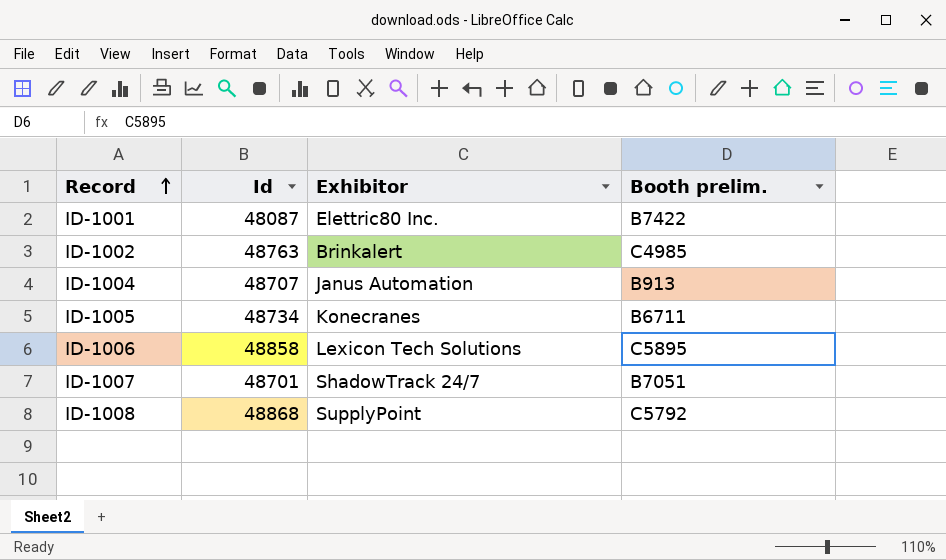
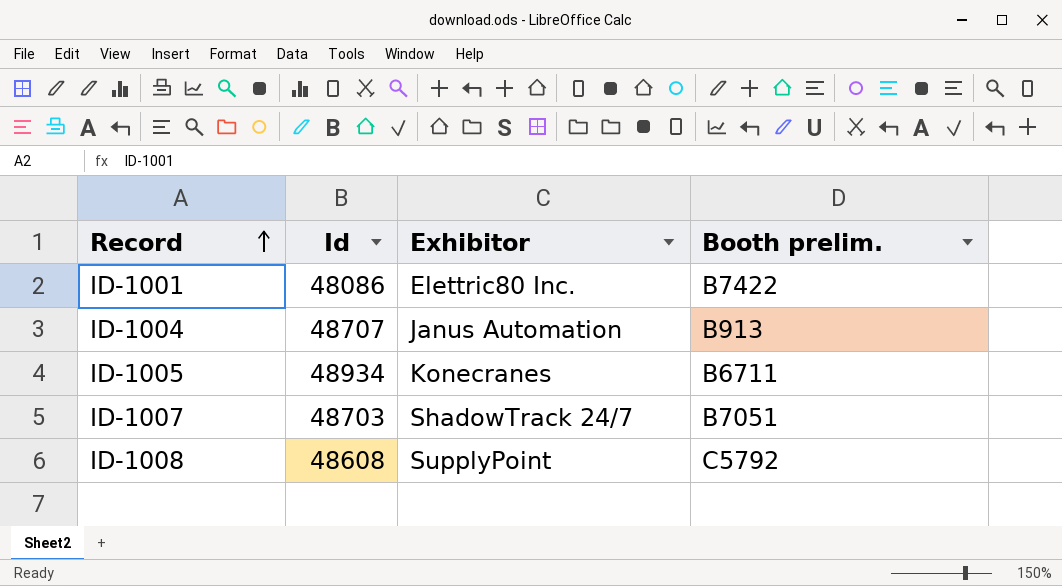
row ID-1002: 48763 | Brinkalert | C4985 -> none
row ID-1006: 48858 | Lexicon Tech Solutions | C5895 -> none
ID-1001 | Id: 48087 -> 48086
ID-1005 | Id: 48734 -> 48934
ID-1007 | Id: 48701 -> 48703
ID-1008 | Id: 48868 -> 48608

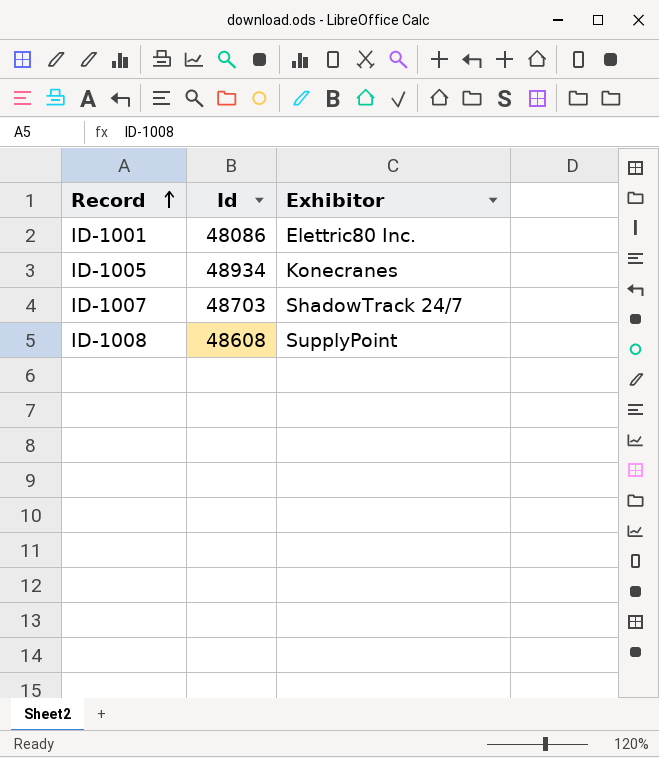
column Booth prelim. | position: 4 -> none
row ID-1004: 48707 | Janus Automation | B913 -> none

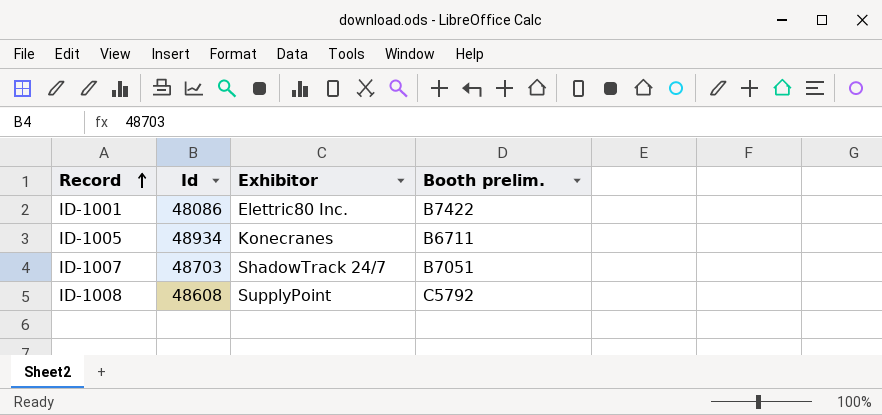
column Booth prelim. | position: none -> 4

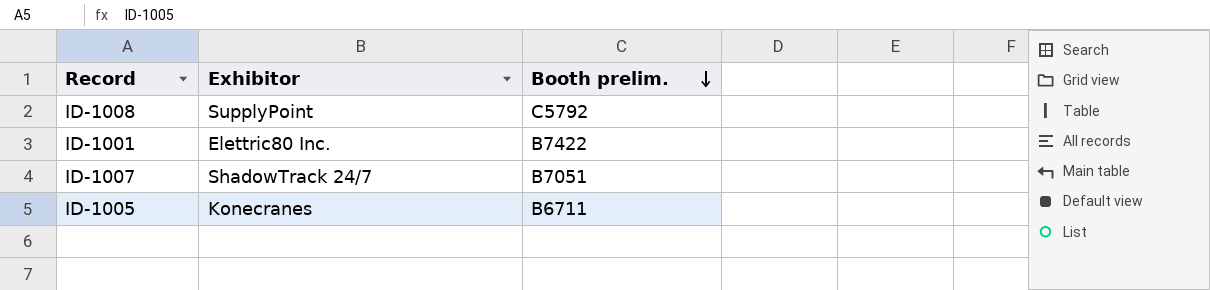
row order: Record ascending -> Booth prelim. descending
column Id | position: 2 -> none

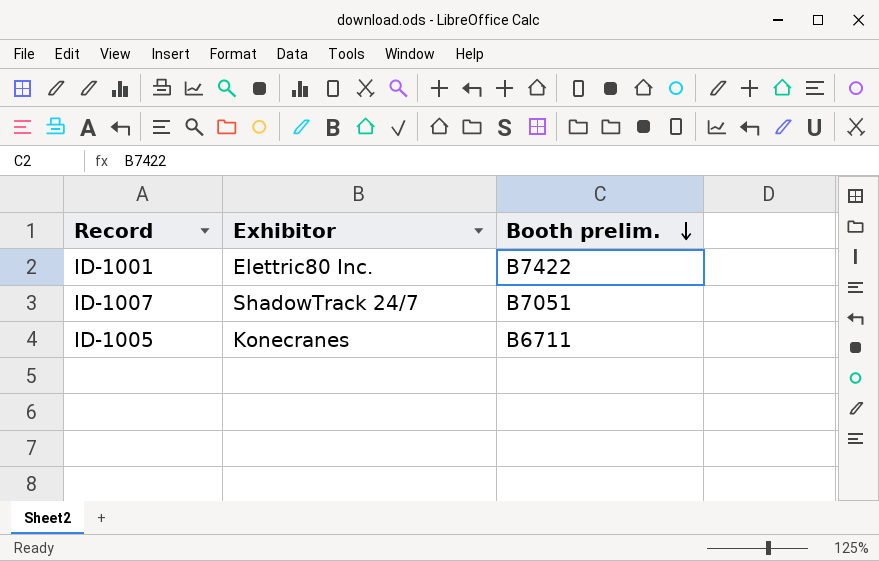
row ID-1008: SupplyPoint | C5792 -> none

